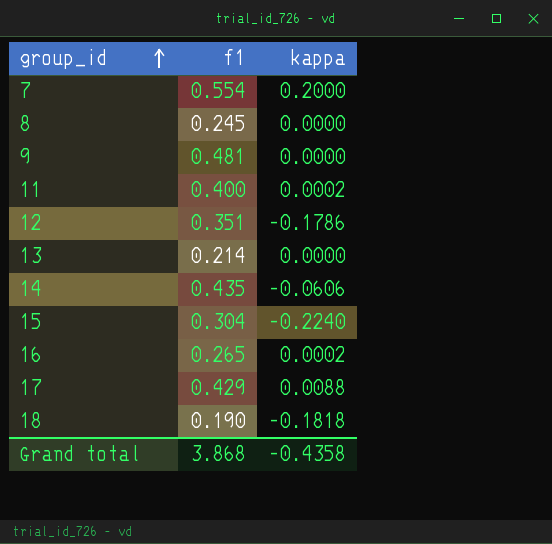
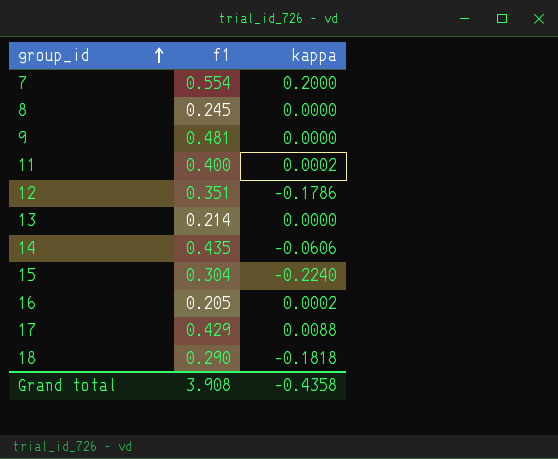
16 | f1: 0.265 -> 0.205
18 | f1: 0.190 -> 0.290
Grand total | f1: 3.868 -> 3.908

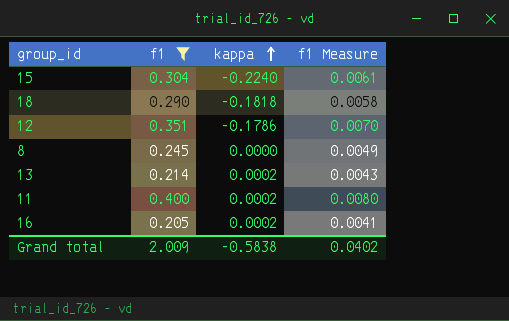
filter: none -> f1 <= 0.400
row order: group_id ascending -> kappa ascending
column f1 Measure | formula: none -> [f1] * 0.02
13 | kappa: 0.0000 -> 0.0002
Grand total | f1: 3.908 -> 2.009
Grand total | kappa: -0.4358 -> -0.5838

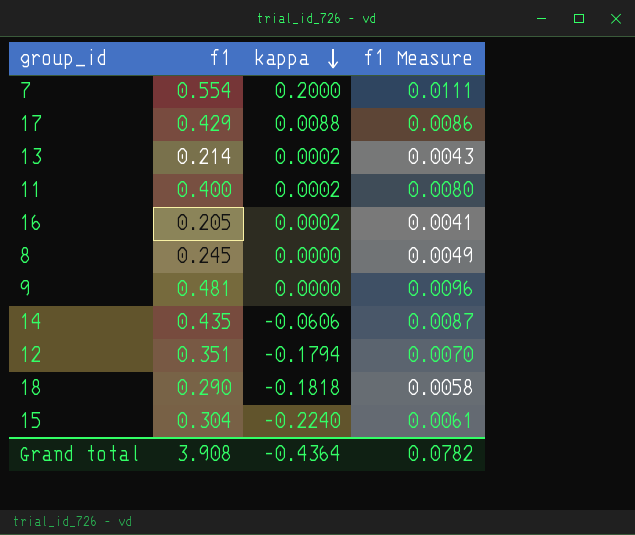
filter: f1 <= 0.400 -> none
row order: kappa ascending -> kappa descending
12 | kappa: -0.1786 -> -0.1794
Grand total | f1: 2.009 -> 3.908
Grand total | kappa: -0.5838 -> -0.4364
Grand total | f1 Measure: 0.0402 -> 0.0782

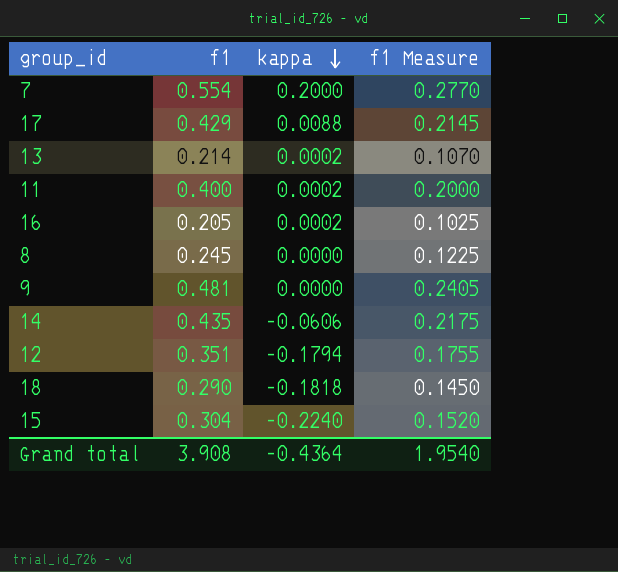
column f1 Measure | formula: [f1] * 0.02 -> [f1] * 0.5
Grand total | f1 Measure: 0.0782 -> 1.9540

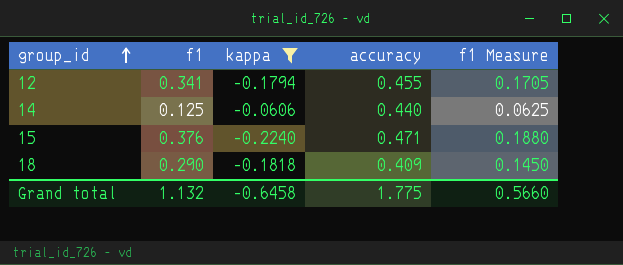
filter: none -> kappa <= -0.0606
row order: kappa descending -> group_id ascending
column accuracy | position: none -> 4
12 | f1: 0.351 -> 0.341
12 | f1 Measure: 0.1755 -> 0.1705
14 | f1: 0.435 -> 0.125
14 | f1 Measure: 0.2175 -> 0.0625
15 | f1: 0.304 -> 0.376
15 | f1 Measure: 0.1520 -> 0.1880
Grand total | f1: 3.908 -> 1.132
Grand total | kappa: -0.4364 -> -0.6458
Grand total | f1 Measure: 1.9540 -> 0.5660

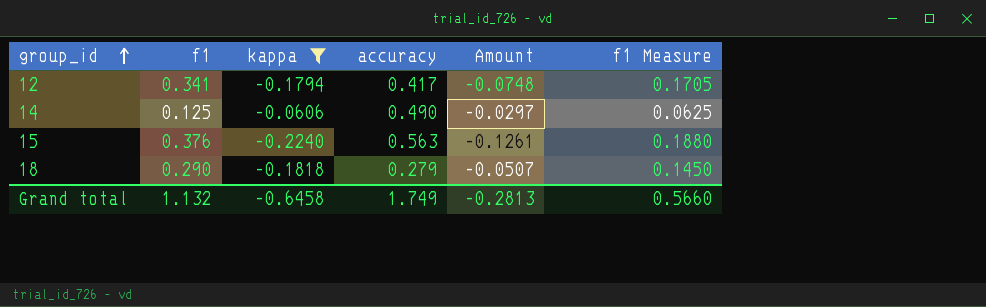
column Amount | formula: none -> [kappa] * [accuracy]
12 | accuracy: 0.455 -> 0.417
14 | accuracy: 0.440 -> 0.490
15 | accuracy: 0.471 -> 0.563
18 | accuracy: 0.409 -> 0.279
Grand total | accuracy: 1.775 -> 1.749

